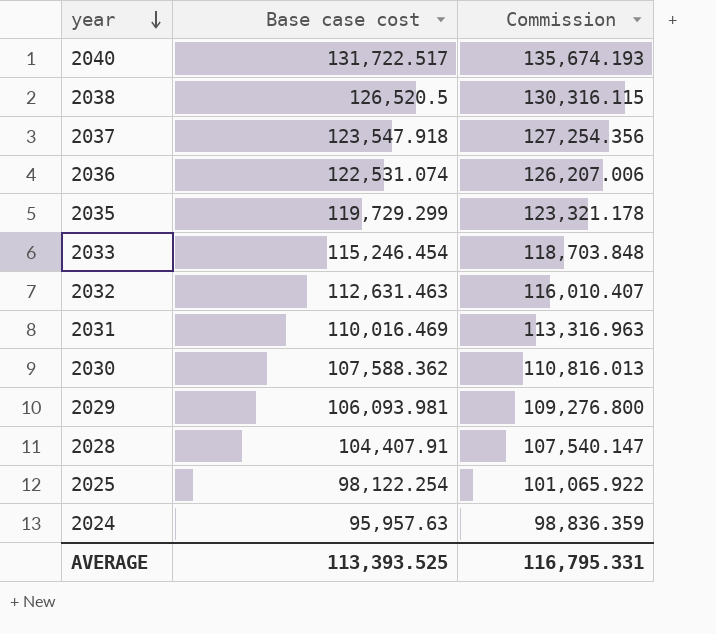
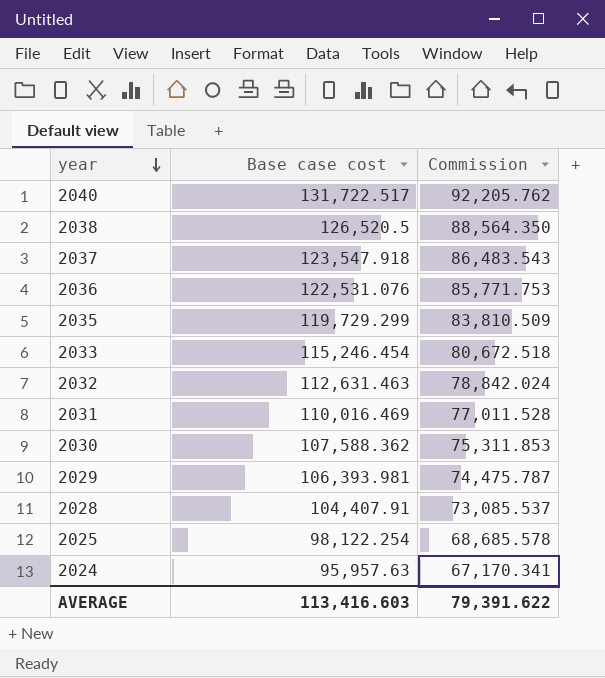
column Commission | formula: [Base case cost] * 1.03 -> [Base case cost] * 0.7
2036 | Base case cost: 122,531.074 -> 122,531.076
2029 | Base case cost: 106,093.981 -> 106,393.981
AVERAGE | Base case cost: 113,393.525 -> 113,416.603
AVERAGE | Commission: 116,795.331 -> 79,391.622

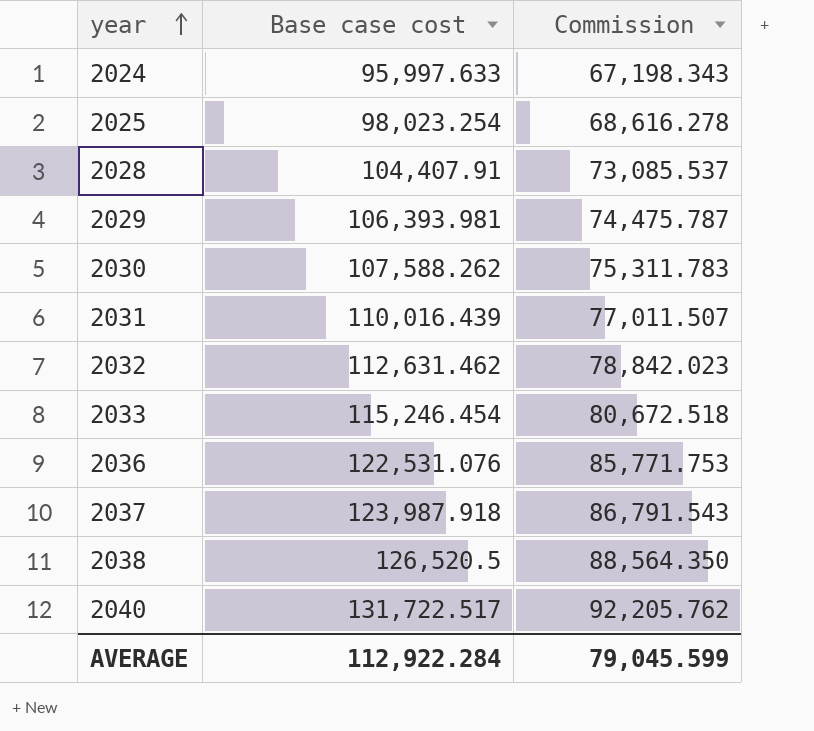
row order: year descending -> year ascending
row 2035: 119,729.299 | 83,810.509 -> none
2024 | Base case cost: 95,957.63 -> 95,997.633
2024 | Commission: 67,170.341 -> 67,198.343
2025 | Base case cost: 98,122.254 -> 98,023.254
2025 | Commission: 68,685.578 -> 68,616.278
2030 | Base case cost: 107,588.362 -> 107,588.262
2030 | Commission: 75,311.853 -> 75,311.783
2031 | Base case cost: 110,016.469 -> 110,016.439
2031 | Commission: 77,011.528 -> 77,011.507
2032 | Base case cost: 112,631.463 -> 112,631.462
2032 | Commission: 78,842.024 -> 78,842.023
2037 | Base case cost: 123,547.918 -> 123,987.918
2037 | Commission: 86,483.543 -> 86,791.543
AVERAGE | Base case cost: 113,416.603 -> 112,922.284
AVERAGE | Commission: 79,391.622 -> 79,045.599

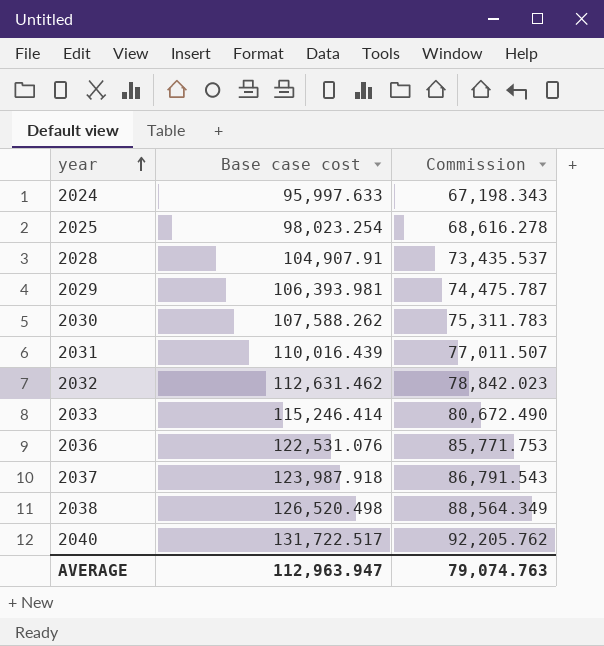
2028 | Base case cost: 104,407.91 -> 104,907.91
2028 | Commission: 73,085.537 -> 73,435.537
2033 | Base case cost: 115,246.454 -> 115,246.414
2033 | Commission: 80,672.518 -> 80,672.490
2038 | Base case cost: 126,520.5 -> 126,520.498
2038 | Commission: 88,564.350 -> 88,564.349
AVERAGE | Base case cost: 112,922.284 -> 112,963.947
AVERAGE | Commission: 79,045.599 -> 79,074.763

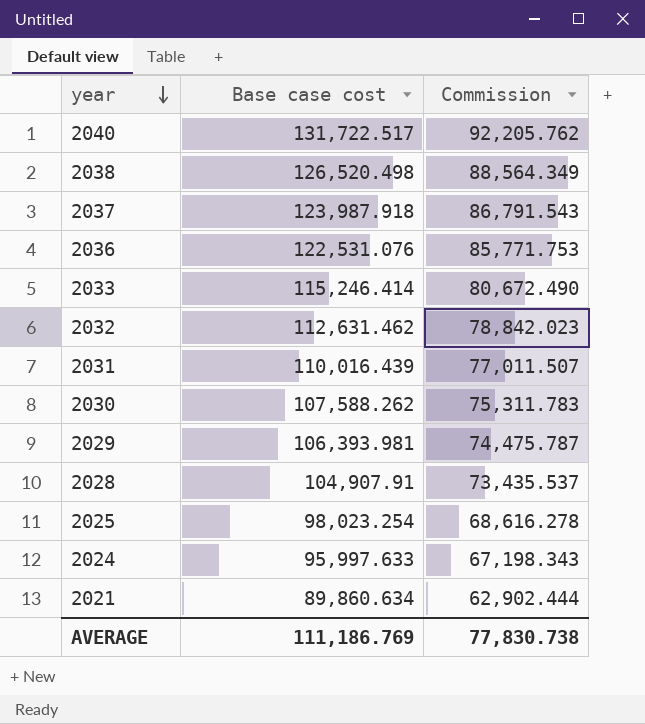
row order: year ascending -> year descending
row 2021: none -> 89,860.634 | 62,902.444
AVERAGE | Base case cost: 112,963.947 -> 111,186.769
AVERAGE | Commission: 79,074.763 -> 77,830.738

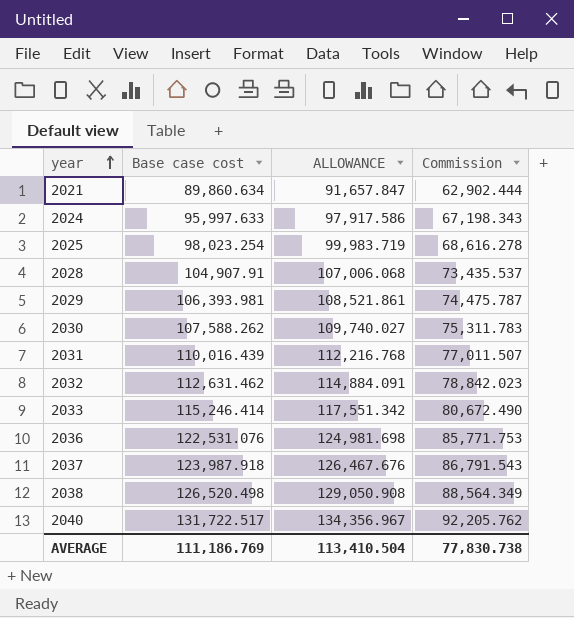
row order: year descending -> year ascending
column ALLOWANCE | formula: none -> [Base case cost] * 1.02

